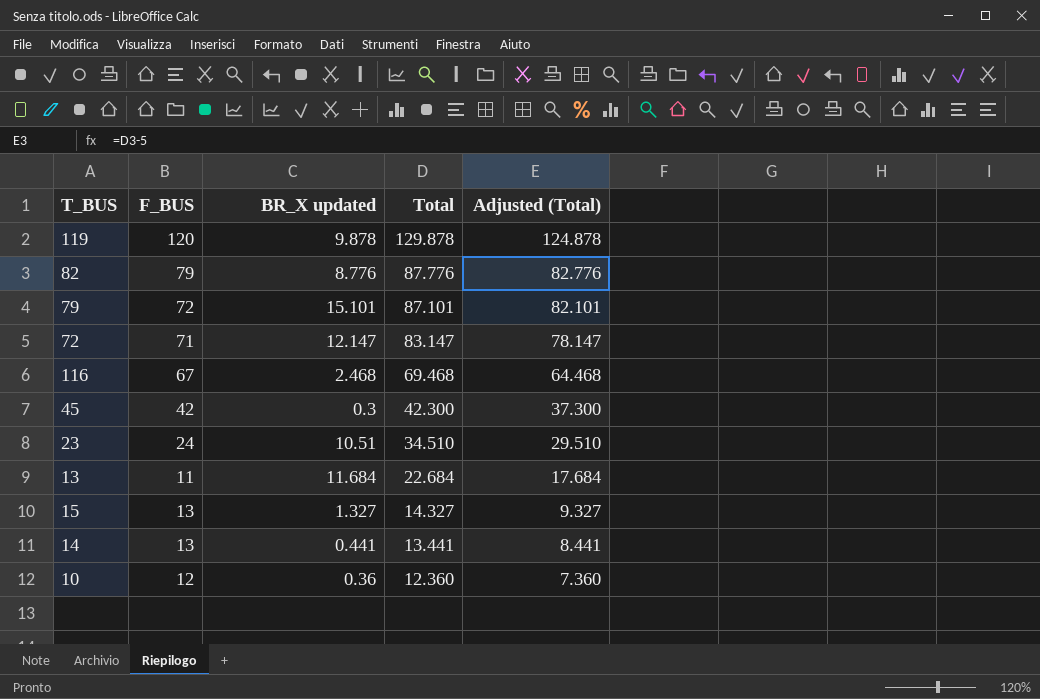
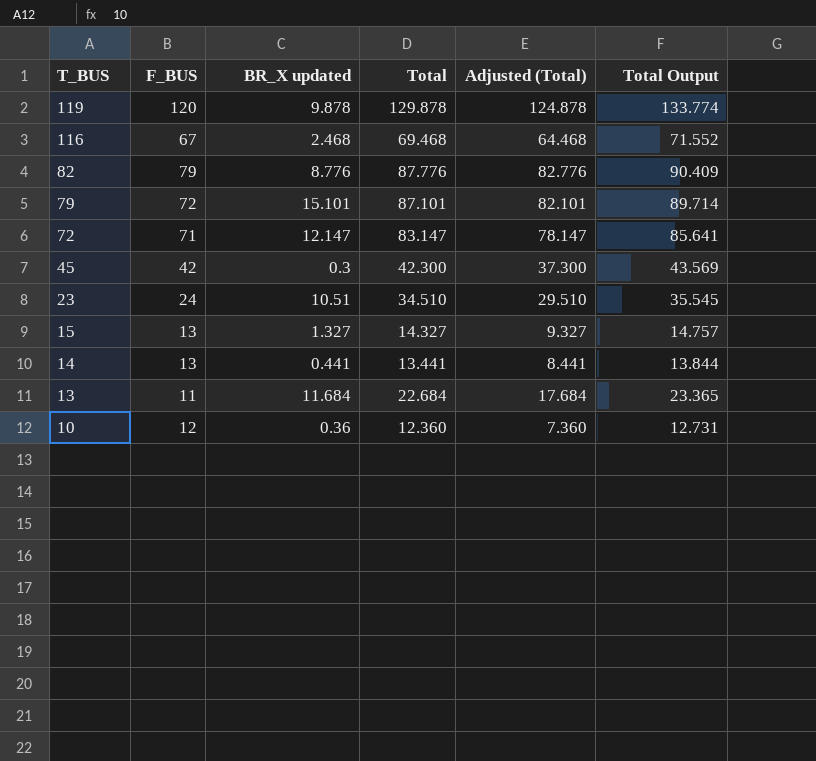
row order: Total descending -> T_BUS descending
column Total Output | formula: none -> [Total] * 1.03

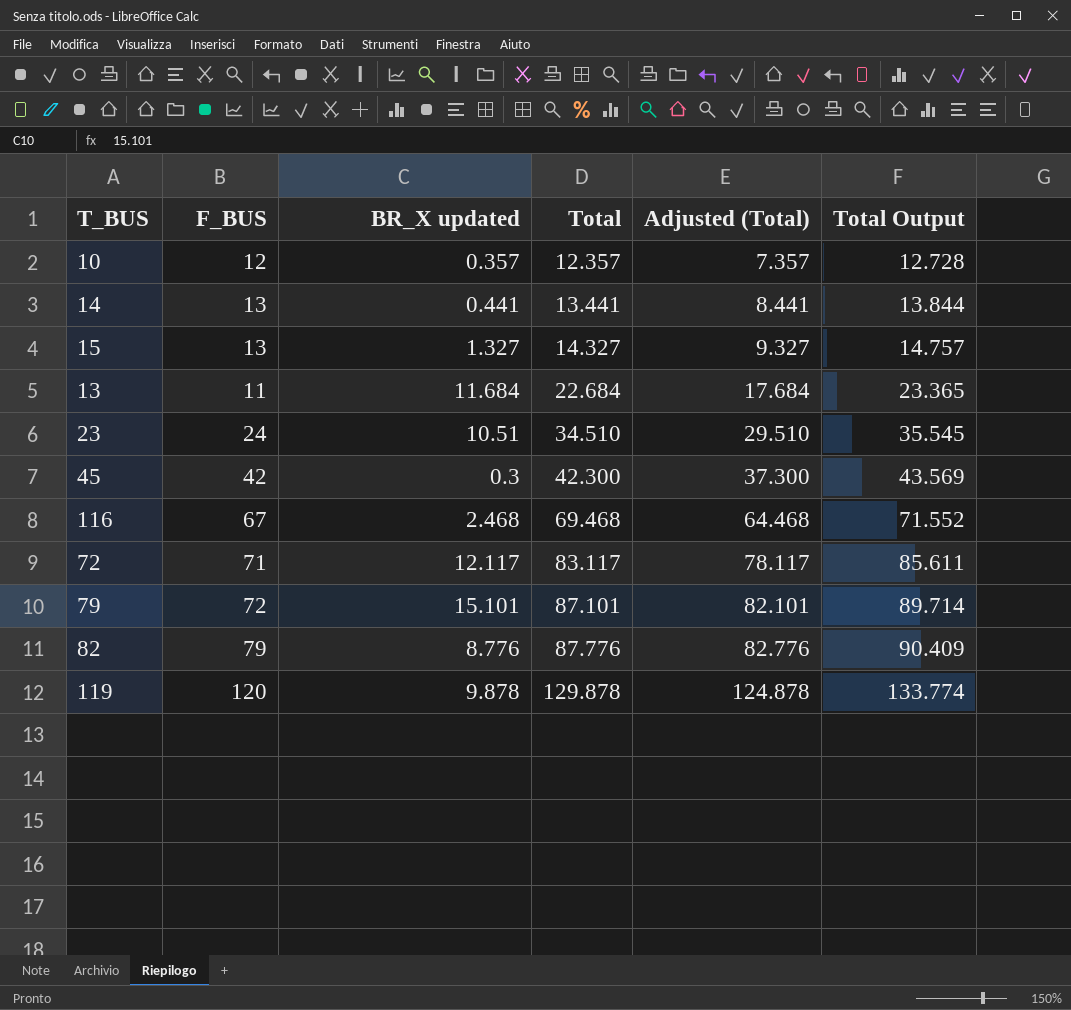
row order: T_BUS descending -> Total ascending
10 | BR_X updated: 0.36 -> 0.357
10 | Total: 12.360 -> 12.357
10 | Adjusted (Total): 7.360 -> 7.357
10 | Total Output: 12.731 -> 12.728
72 | BR_X updated: 12.147 -> 12.117
72 | Total: 83.147 -> 83.117
72 | Adjusted (Total): 78.147 -> 78.117
72 | Total Output: 85.641 -> 85.611

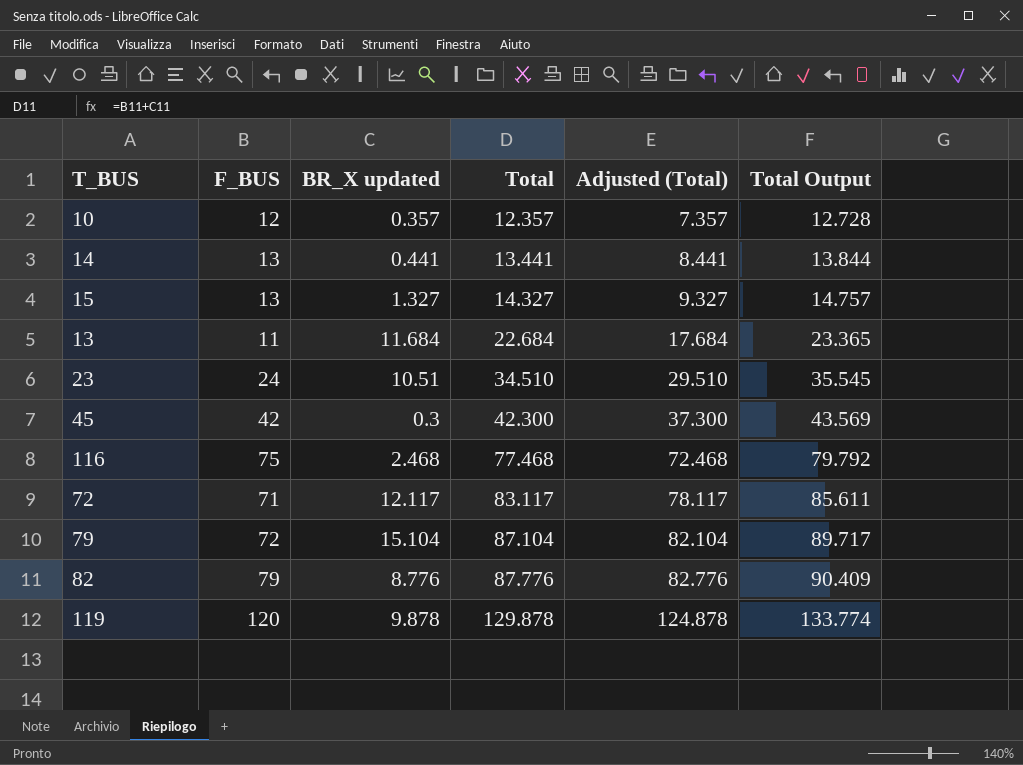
116 | F_BUS: 67 -> 75
116 | Total: 69.468 -> 77.468
116 | Adjusted (Total): 64.468 -> 72.468
116 | Total Output: 71.552 -> 79.792
79 | BR_X updated: 15.101 -> 15.104
79 | Total: 87.101 -> 87.104
79 | Adjusted (Total): 82.101 -> 82.104
79 | Total Output: 89.714 -> 89.717

